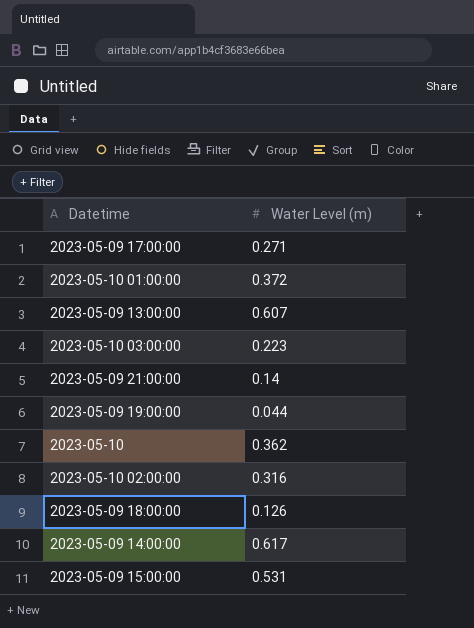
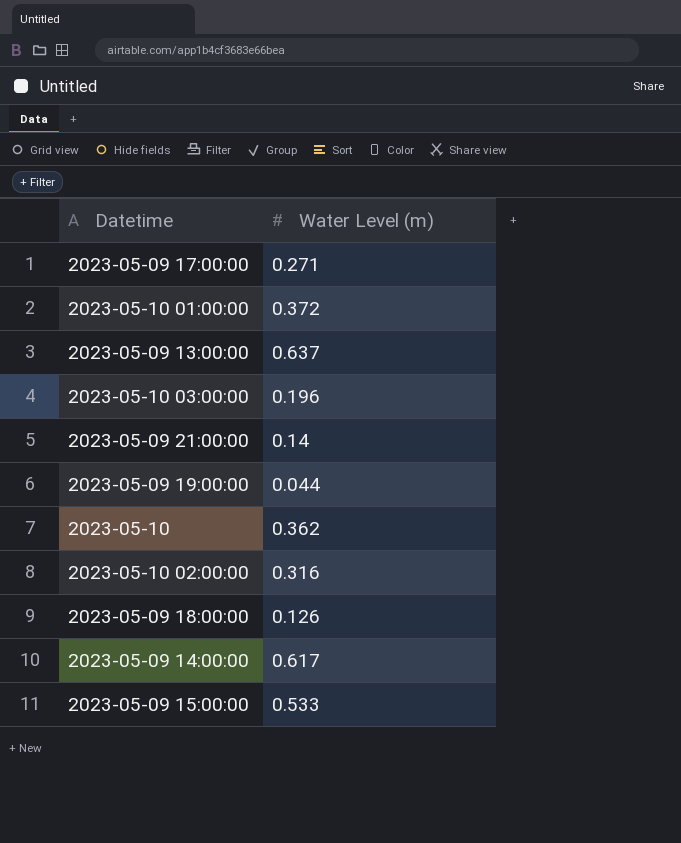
2023-05-09 13:00:00 | Water Level (m): 0.607 -> 0.637
2023-05-10 03:00:00 | Water Level (m): 0.223 -> 0.196
2023-05-09 15:00:00 | Water Level (m): 0.531 -> 0.533

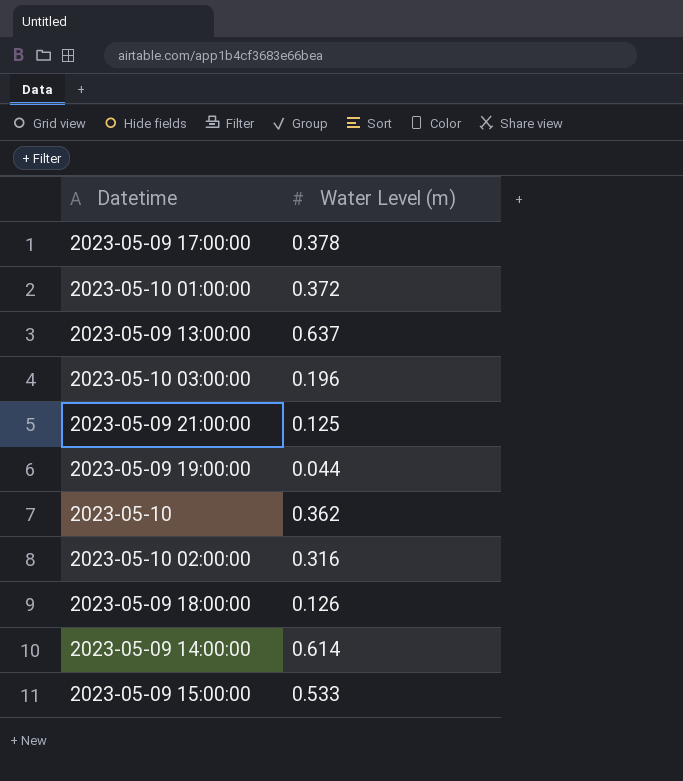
2023-05-09 17:00:00 | Water Level (m): 0.271 -> 0.378
2023-05-09 21:00:00 | Water Level (m): 0.14 -> 0.125
2023-05-09 14:00:00 | Water Level (m): 0.617 -> 0.614

